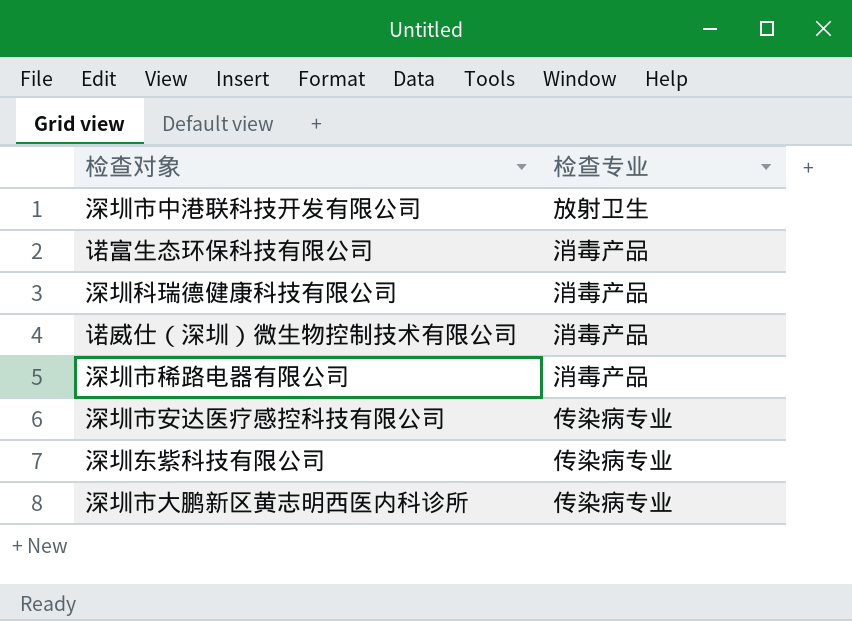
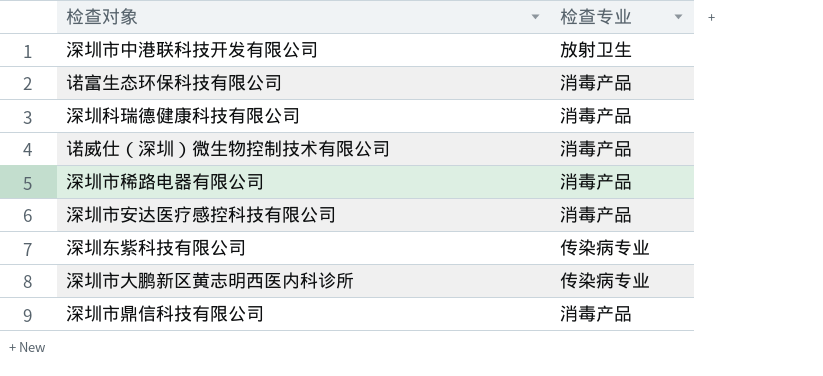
深圳市安达医疗感控科技有限公司 | 检查专业: 传染病专业 -> 消毒产品
row 深圳市鼎信科技有限公司: none -> 消毒产品

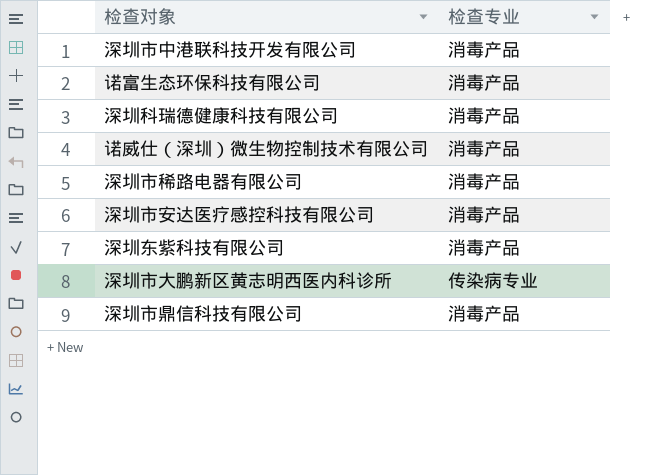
深圳市中港联科技开发有限公司 | 检查专业: 放射卫生 -> 消毒产品
深圳东紫科技有限公司 | 检查专业: 传染病专业 -> 消毒产品

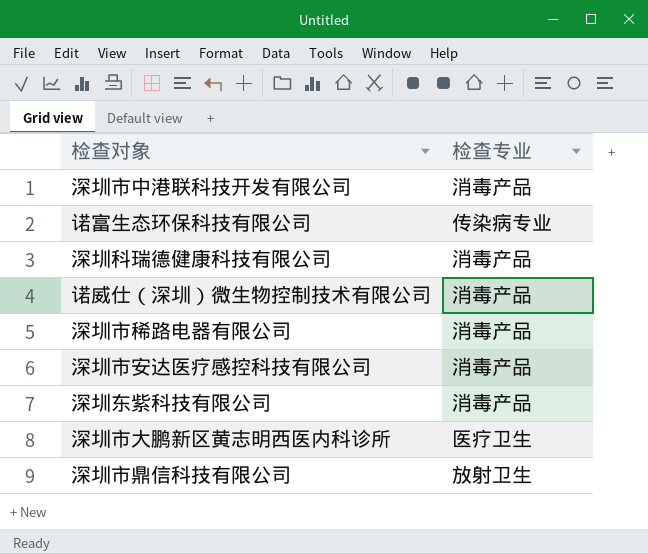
诺富生态环保科技有限公司 | 检查专业: 消毒产品 -> 传染病专业
深圳市大鹏新区黄志明西医内科诊所 | 检查专业: 传染病专业 -> 医疗卫生
深圳市鼎信科技有限公司 | 检查专业: 消毒产品 -> 放射卫生

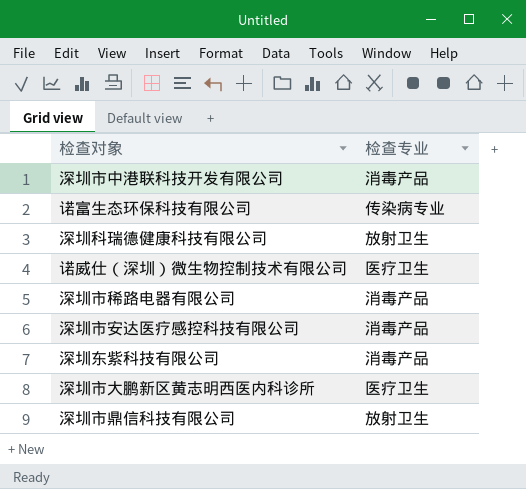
深圳科瑞德健康科技有限公司 | 检查专业: 消毒产品 -> 放射卫生
诺威仕（深圳）微生物控制技术有限公司 | 检查专业: 消毒产品 -> 医疗卫生

